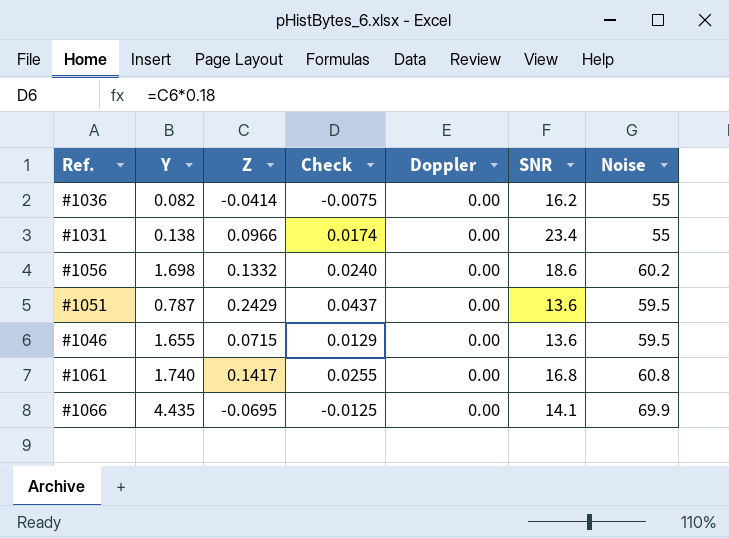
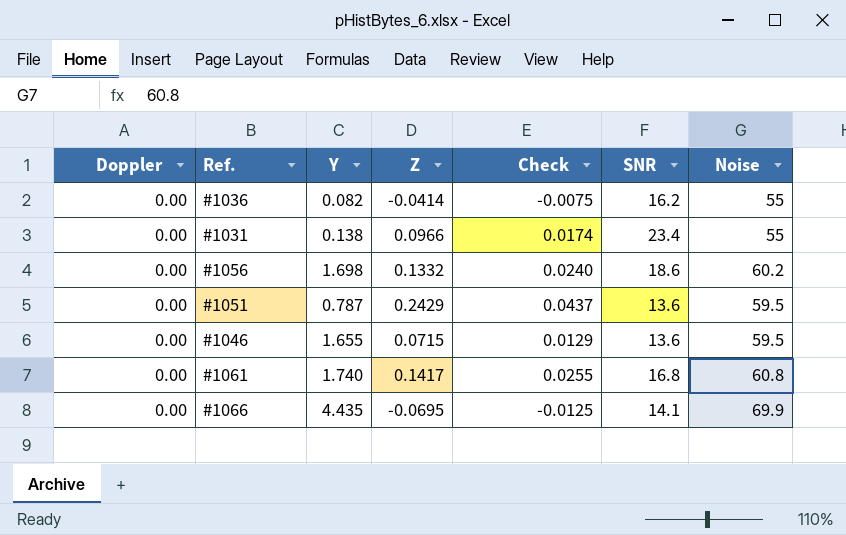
column Doppler | position: 5 -> 1

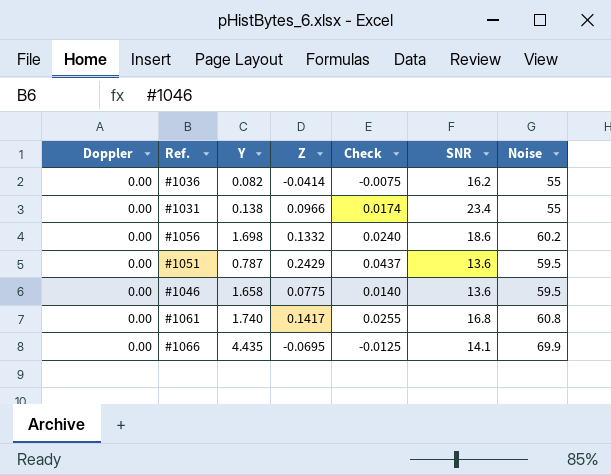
#1046 | Y: 1.655 -> 1.658
#1046 | Z: 0.0715 -> 0.0775
#1046 | Check: 0.0129 -> 0.0140

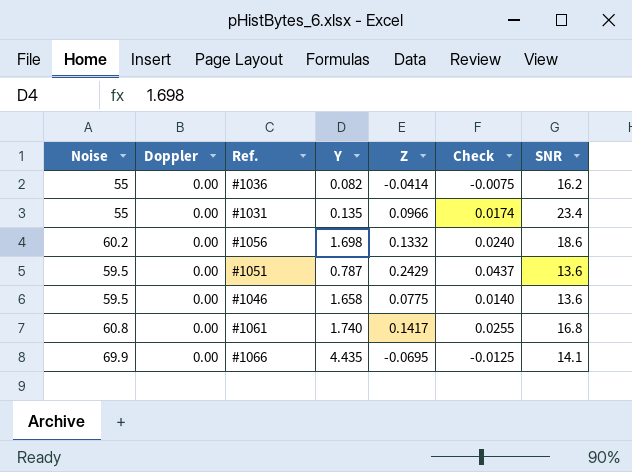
column Noise | position: 7 -> 1
#1031 | Y: 0.138 -> 0.135

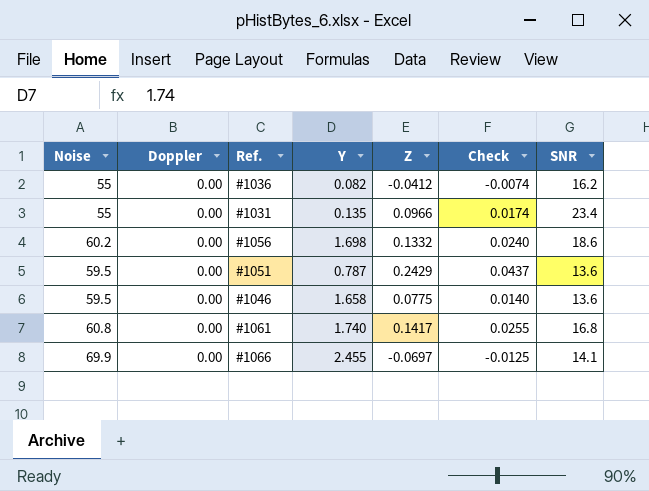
#1036 | Z: -0.0414 -> -0.0412
#1036 | Check: -0.0075 -> -0.0074
#1066 | Y: 4.435 -> 2.455
#1066 | Z: -0.0695 -> -0.0697

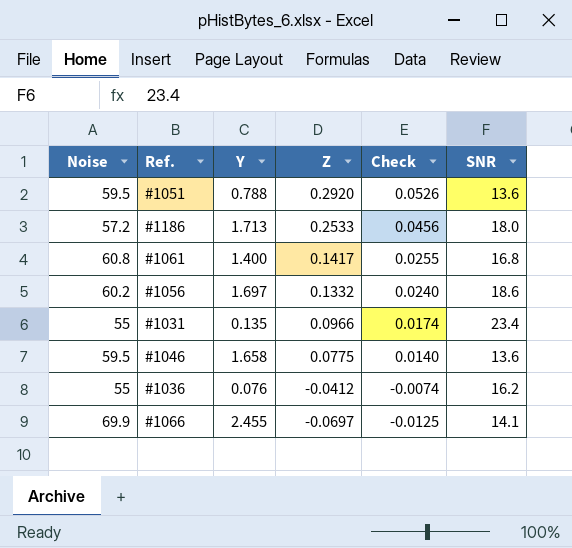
row order: none -> Z descending
column Doppler | position: 2 -> none
#1051 | Y: 0.787 -> 0.788
#1051 | Z: 0.2429 -> 0.2920
#1051 | Check: 0.0437 -> 0.0526
row #1186: none -> 57.2 | 1.713 | 0.2533 | 0.0456 | 18.0
#1061 | Y: 1.740 -> 1.400
#1056 | Y: 1.698 -> 1.697
#1036 | Y: 0.082 -> 0.076

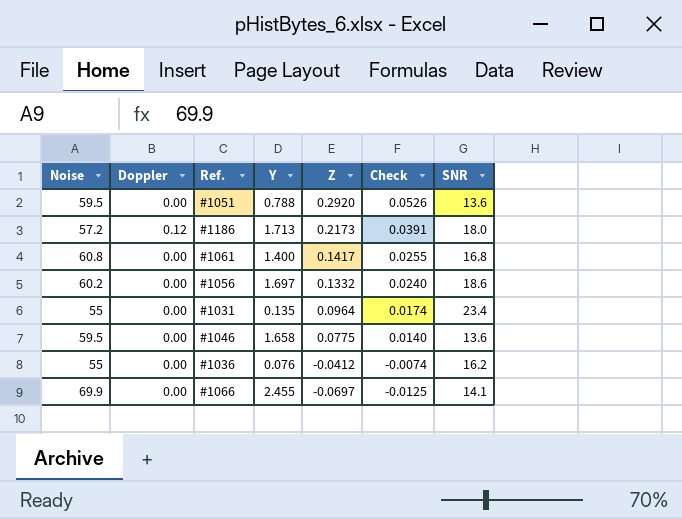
column Doppler | position: none -> 2
#1186 | Z: 0.2533 -> 0.2173
#1186 | Check: 0.0456 -> 0.0391
#1031 | Z: 0.0966 -> 0.0964

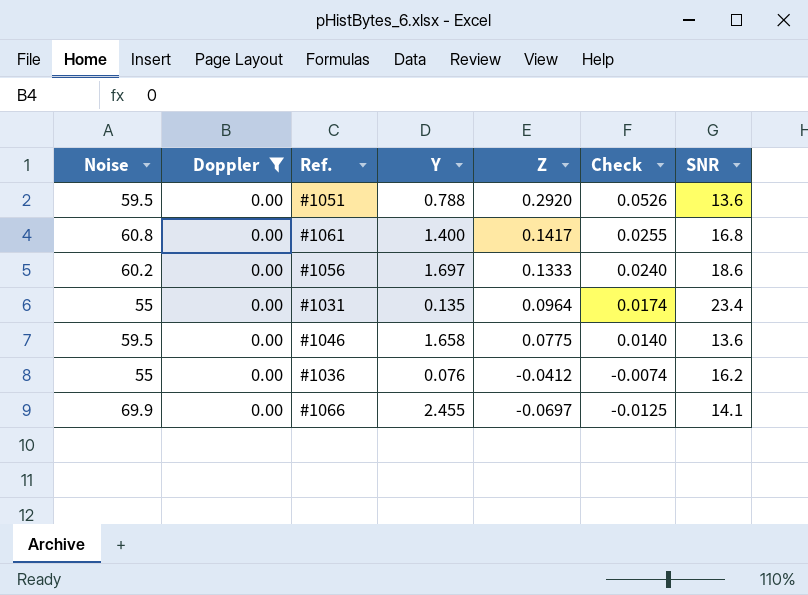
filter: none -> Doppler = 0.00
#1056 | Z: 0.1332 -> 0.1333

